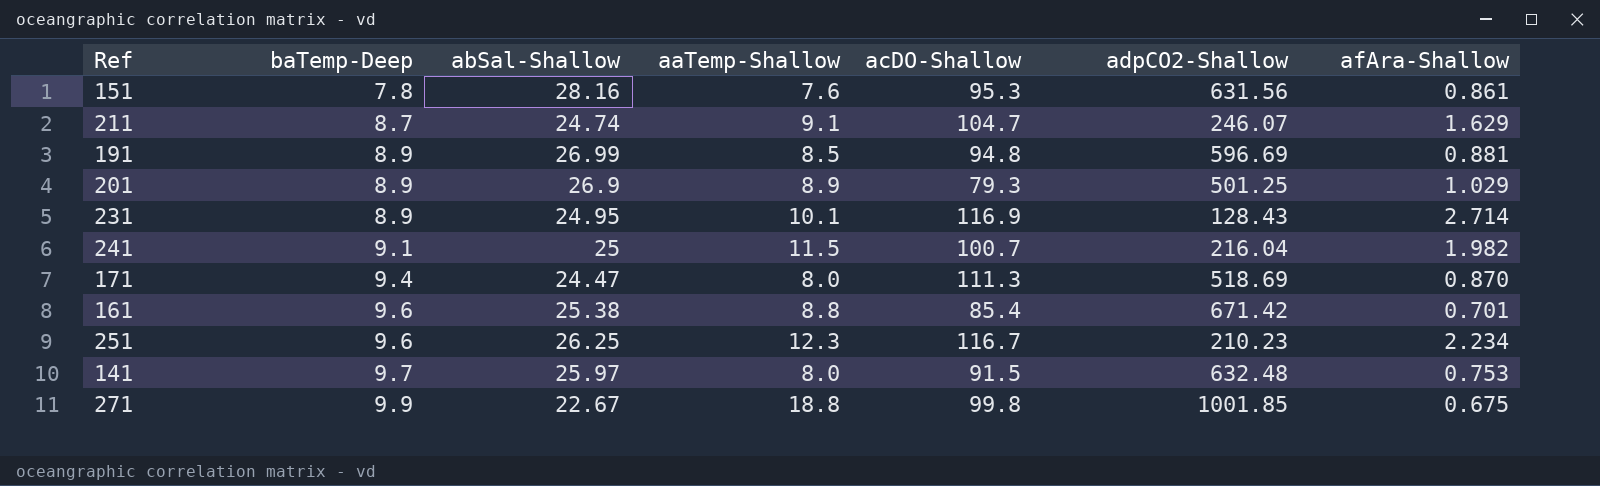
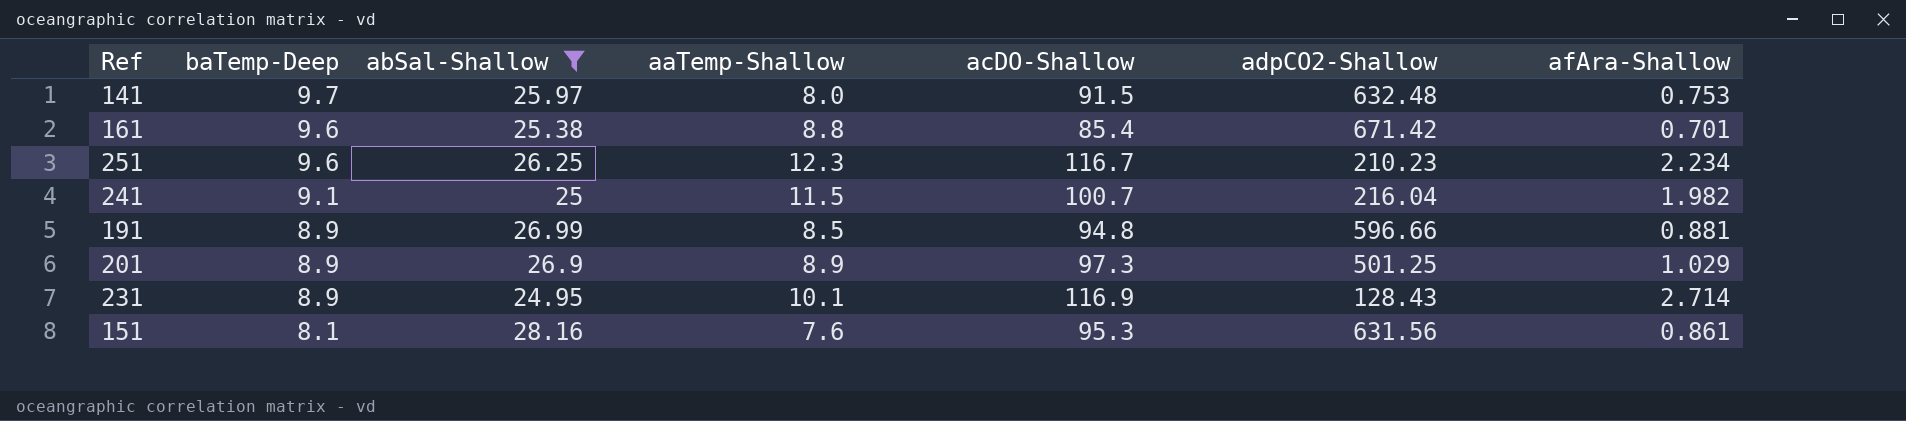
filter: none -> abSal-Shallow >= 24.95
row order: baTemp-Deep ascending -> baTemp-Deep descending
191 | adpCO2-Shallow: 596.69 -> 596.66
201 | acDO-Shallow: 79.3 -> 97.3
151 | baTemp-Deep: 7.8 -> 8.1

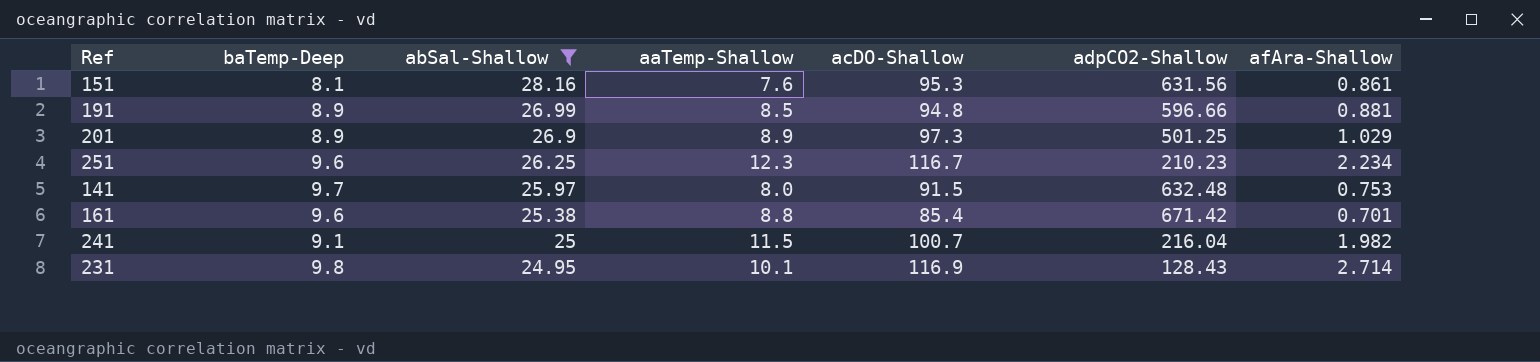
row order: baTemp-Deep descending -> abSal-Shallow descending
231 | baTemp-Deep: 8.9 -> 9.8

